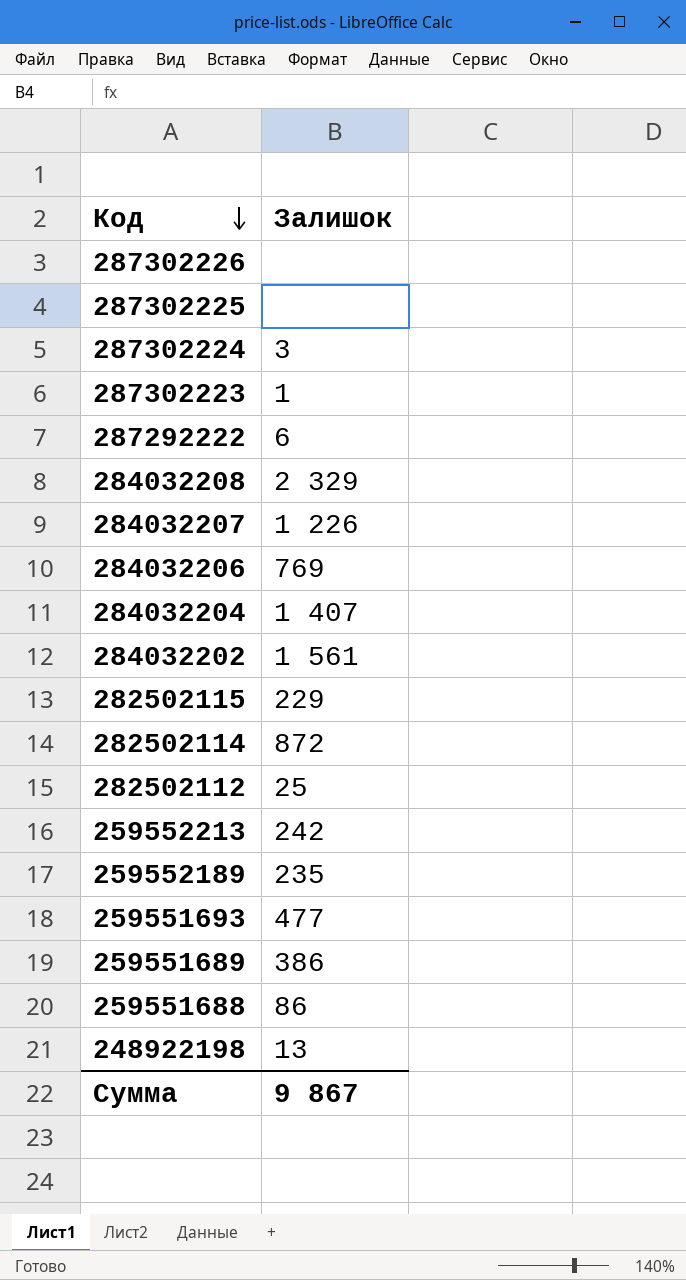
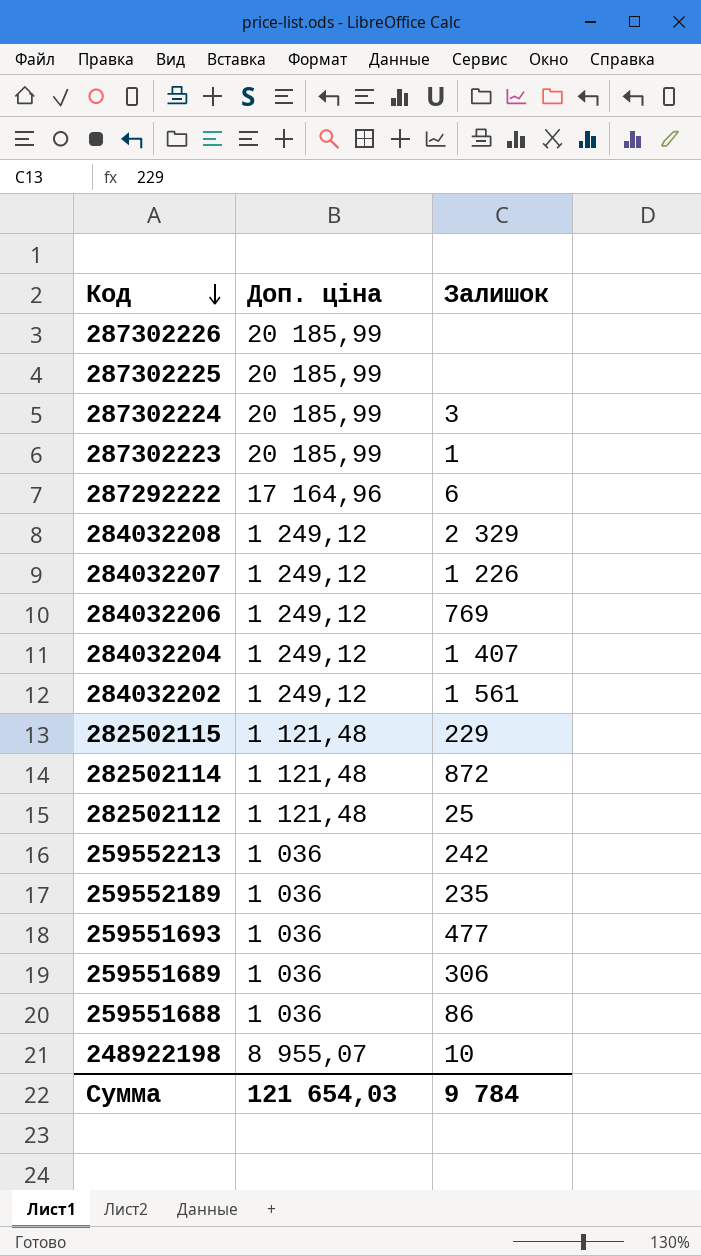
column Доп. ціна | position: none -> 2
259551689 | Залишок: 386 -> 306
248922198 | Залишок: 13 -> 10
Сумма | Залишок: 9 867 -> 9 784

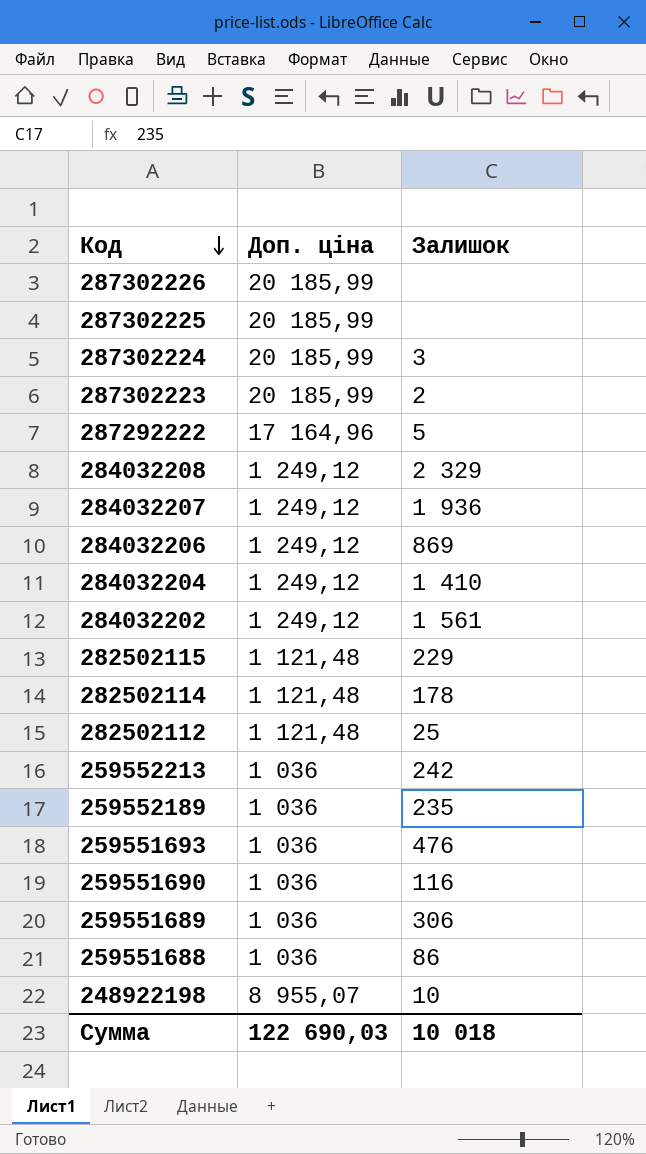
287302223 | Залишок: 1 -> 2
287292222 | Залишок: 6 -> 5
284032207 | Залишок: 1 226 -> 1 936
284032206 | Залишок: 769 -> 869
284032204 | Залишок: 1 407 -> 1 410
282502114 | Залишок: 872 -> 178
259551693 | Залишок: 477 -> 476
row 259551690: none -> 1 036 | 116
Сумма | Доп. ціна: 121 654,03 -> 122 690,03
Сумма | Залишок: 9 784 -> 10 018

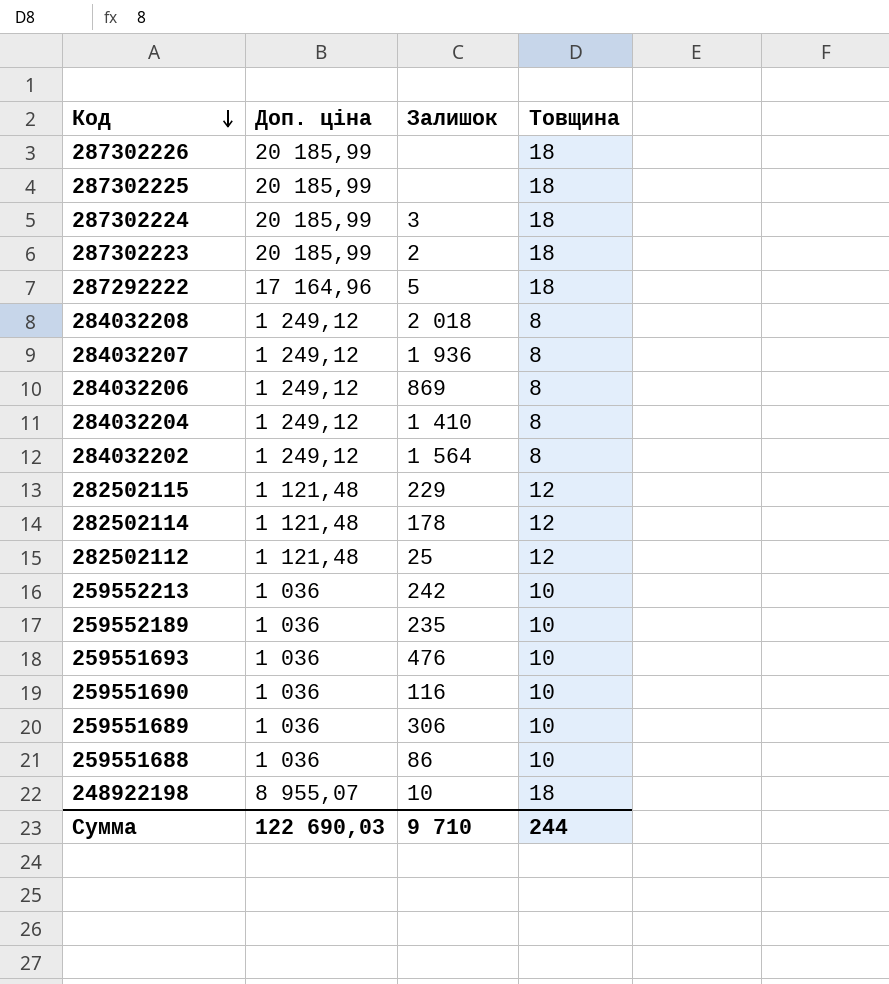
column Товщина | position: none -> 4
284032208 | Залишок: 2 329 -> 2 018
284032202 | Залишок: 1 561 -> 1 564
Сумма | Залишок: 10 018 -> 9 710

